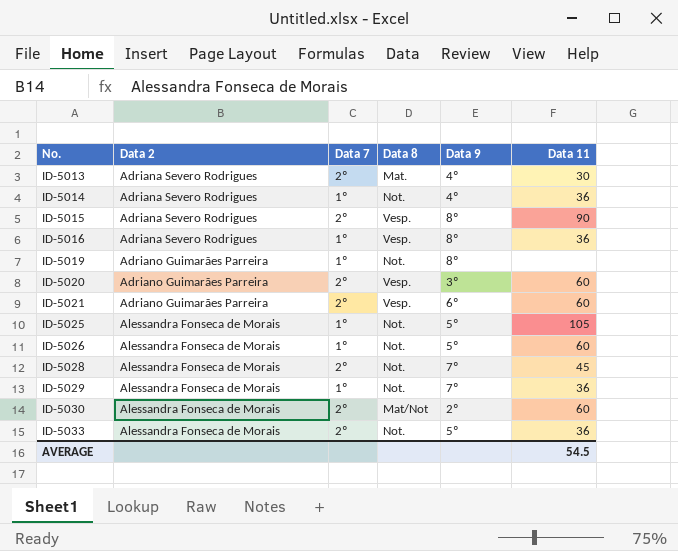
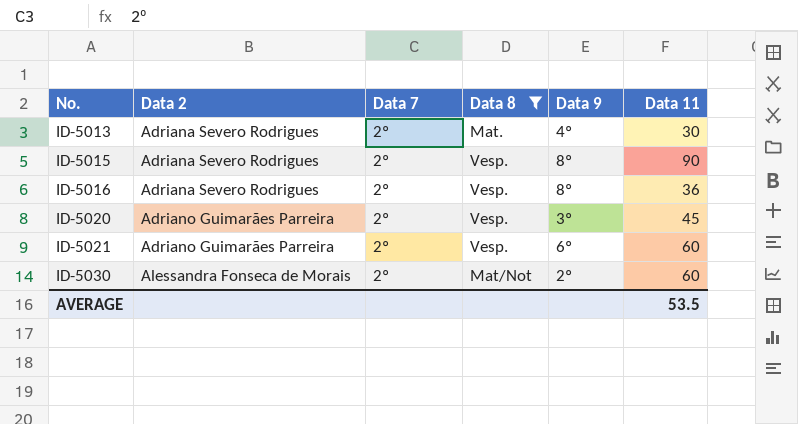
filter: none -> Data 8 != Not.
ID-5016 | Data 7: 1º -> 2º
ID-5020 | Data 11: 60 -> 45
AVERAGE | Data 11: 54.5 -> 53.5

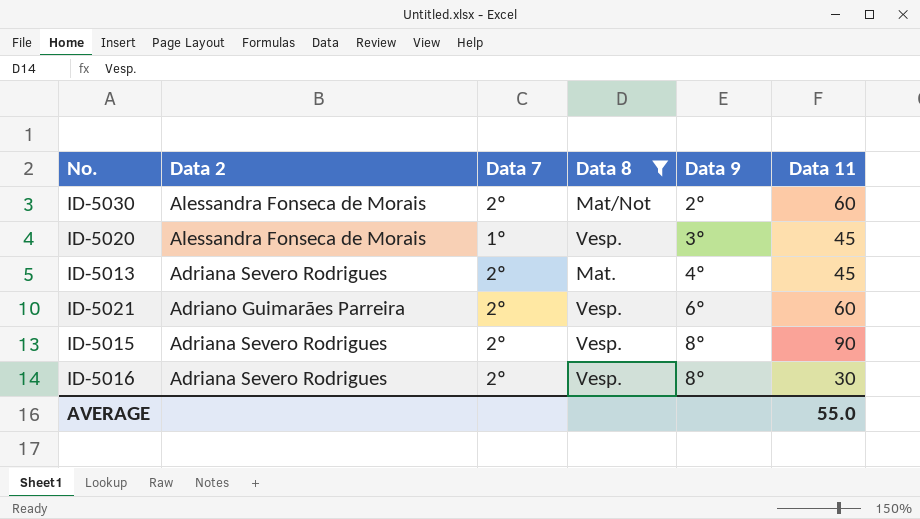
row order: No. ascending -> Data 9 ascending
ID-5020 | Data 2: Adriano Guimarães Parreira -> Alessandra Fonseca de Morais
ID-5020 | Data 7: 2º -> 1º
ID-5013 | Data 11: 30 -> 45
ID-5016 | Data 11: 36 -> 30
AVERAGE | Data 11: 53.5 -> 55.0

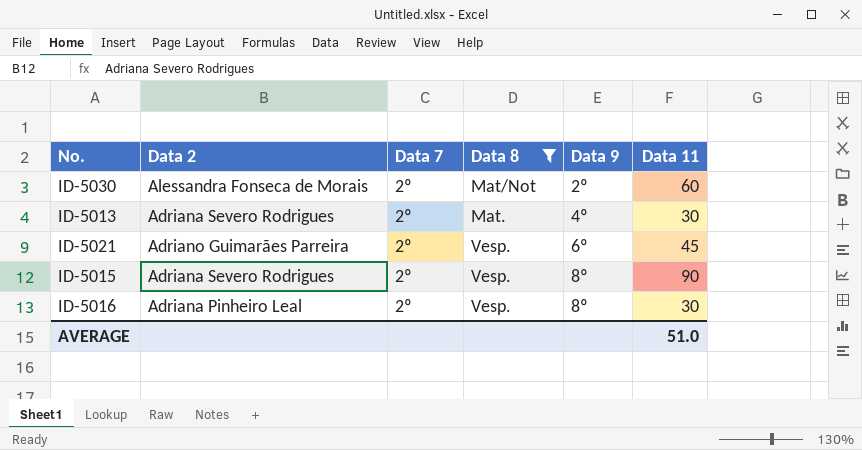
row ID-5020: Alessandra Fonseca de Morais | 1º | Vesp. | 3º | 45 -> none
ID-5013 | Data 11: 45 -> 30
ID-5021 | Data 11: 60 -> 45
ID-5016 | Data 2: Adriana Severo Rodrigues -> Adriana Pinheiro Leal
AVERAGE | Data 11: 55.0 -> 51.0

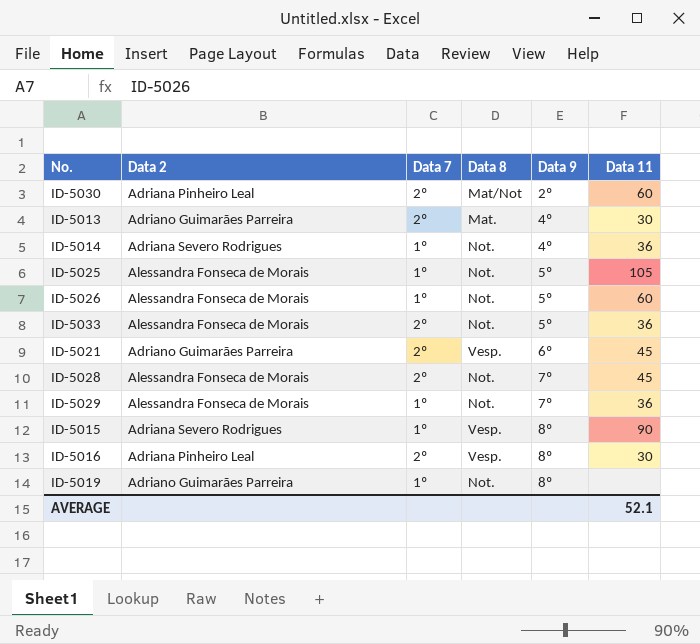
filter: Data 8 != Not. -> none
ID-5030 | Data 2: Alessandra Fonseca de Morais -> Adriana Pinheiro Leal
ID-5013 | Data 2: Adriana Severo Rodrigues -> Adriano Guimarães Parreira
ID-5015 | Data 7: 2º -> 1º
AVERAGE | Data 11: 51.0 -> 52.1

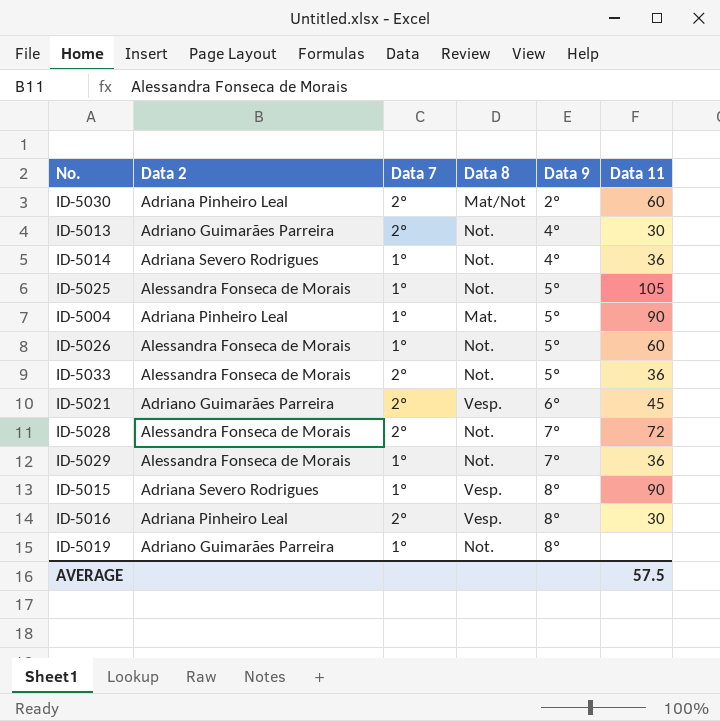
ID-5013 | Data 8: Mat. -> Not.
row ID-5004: none -> Adriana Pinheiro Leal | 1º | Mat. | 5º | 90
ID-5028 | Data 11: 45 -> 72
AVERAGE | Data 11: 52.1 -> 57.5

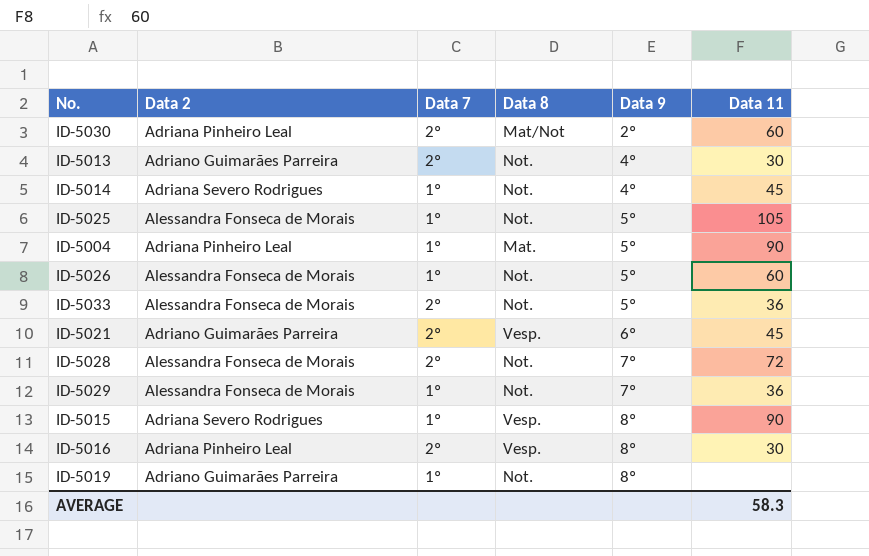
ID-5014 | Data 11: 36 -> 45
AVERAGE | Data 11: 57.5 -> 58.3

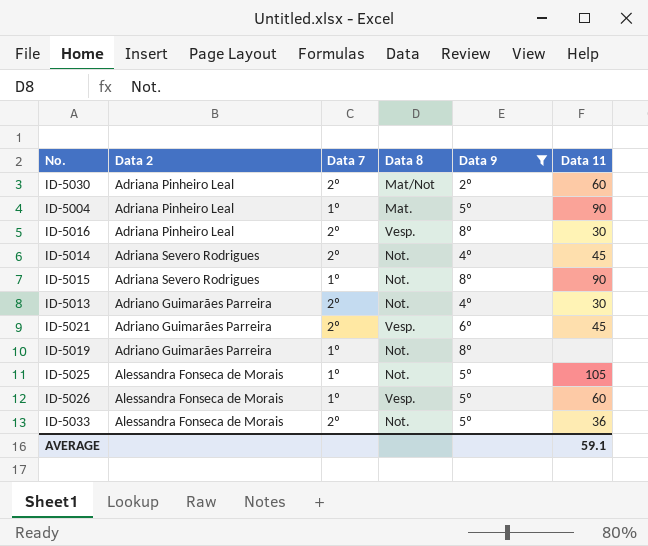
filter: none -> Data 9 != 7º
row order: Data 9 ascending -> Data 2 ascending
ID-5014 | Data 7: 1º -> 2º
ID-5015 | Data 8: Vesp. -> Not.
ID-5026 | Data 8: Not. -> Vesp.
AVERAGE | Data 11: 58.3 -> 59.1

